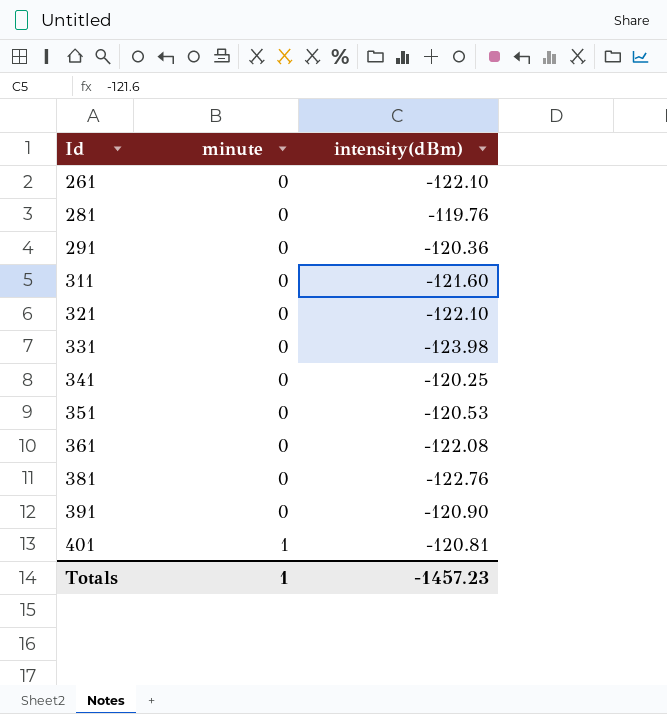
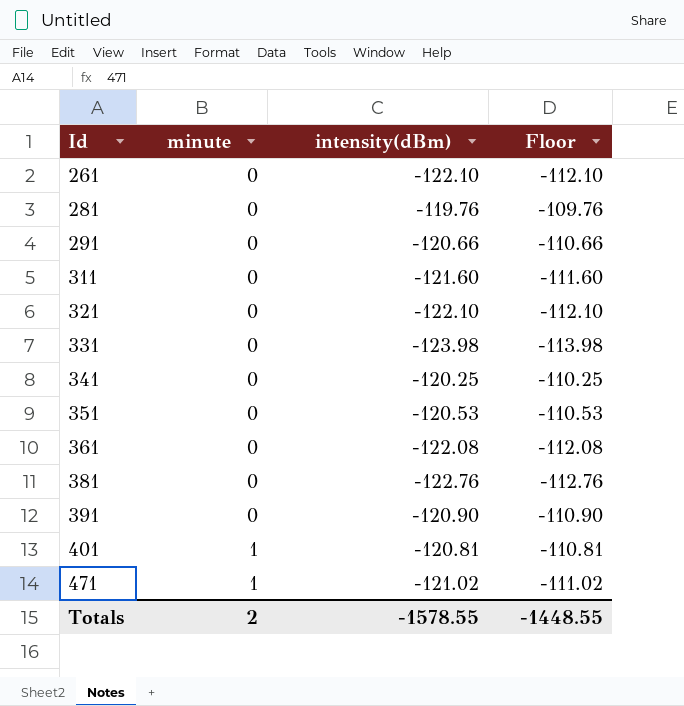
column Floor | formula: none -> [intensity(dBm)] + 10
291 | intensity(dBm): -120.36 -> -120.66
row 471: none -> 1 | -121.02 | -111.02
Totals | minute: 1 -> 2
Totals | intensity(dBm): -1457.23 -> -1578.55

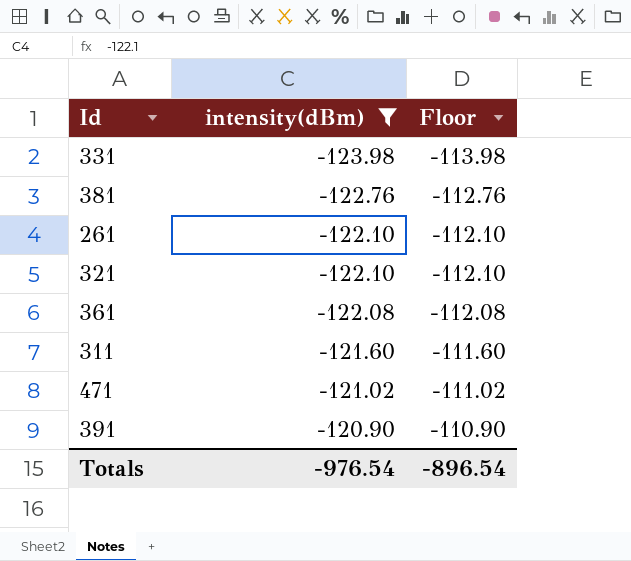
filter: none -> intensity(dBm) <= -120.90
row order: Id ascending -> intensity(dBm) ascending
column minute | position: 2 -> none
Totals | intensity(dBm): -1578.55 -> -976.54
Totals | Floor: -1448.55 -> -896.54

